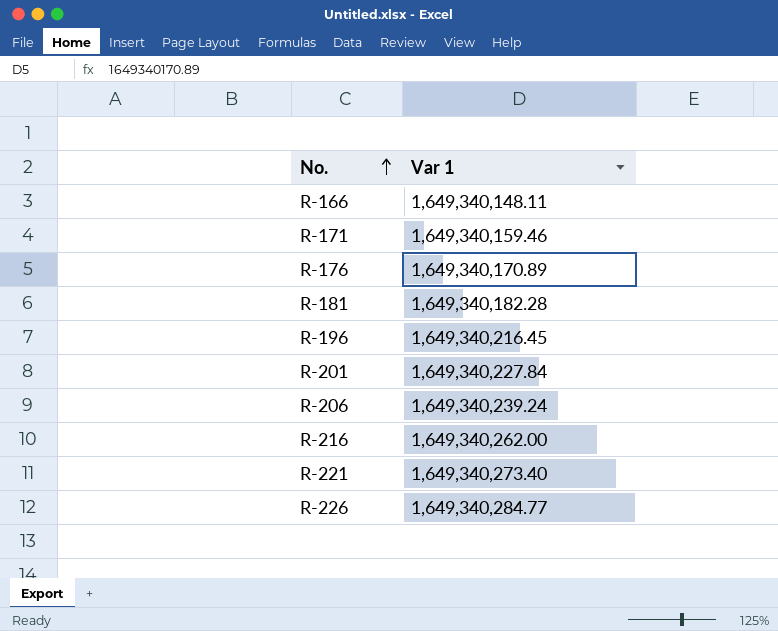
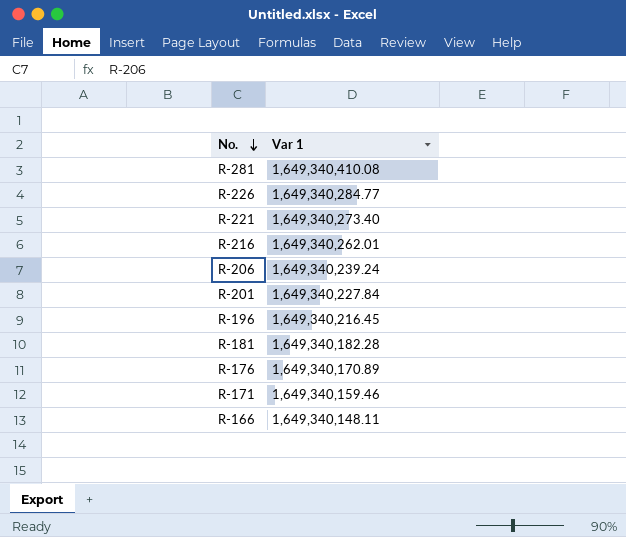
row order: No. ascending -> No. descending
row R-281: none -> 1,649,340,410.08
R-216 | Var 1: 1,649,340,262.00 -> 1,649,340,262.01

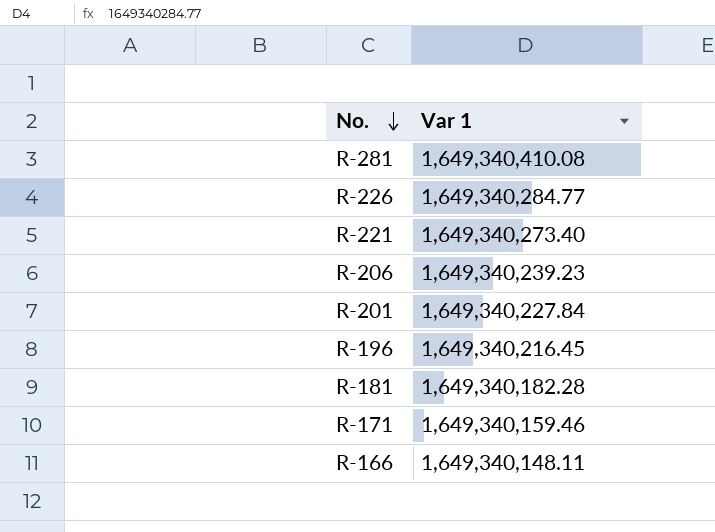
row R-216: 1,649,340,262.01 -> none
row R-176: 1,649,340,170.89 -> none
R-206 | Var 1: 1,649,340,239.24 -> 1,649,340,239.23

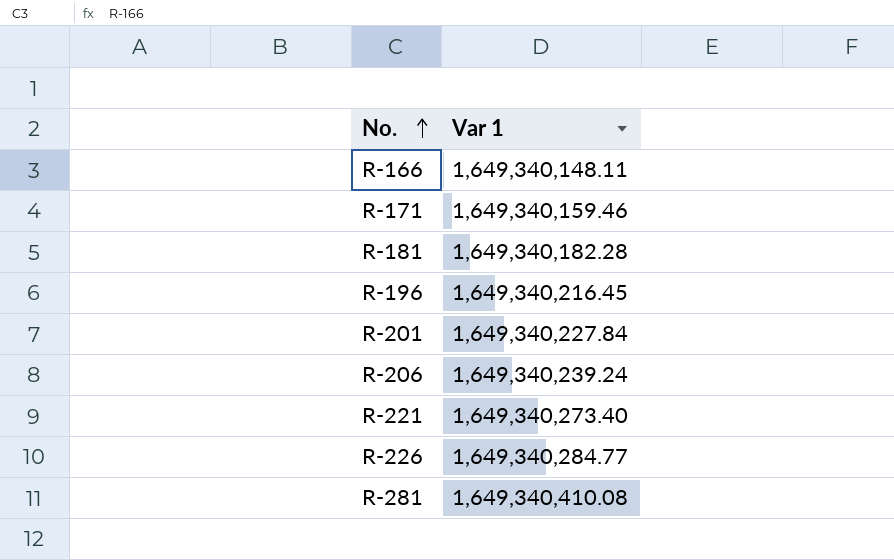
row order: No. descending -> No. ascending
R-206 | Var 1: 1,649,340,239.23 -> 1,649,340,239.24

